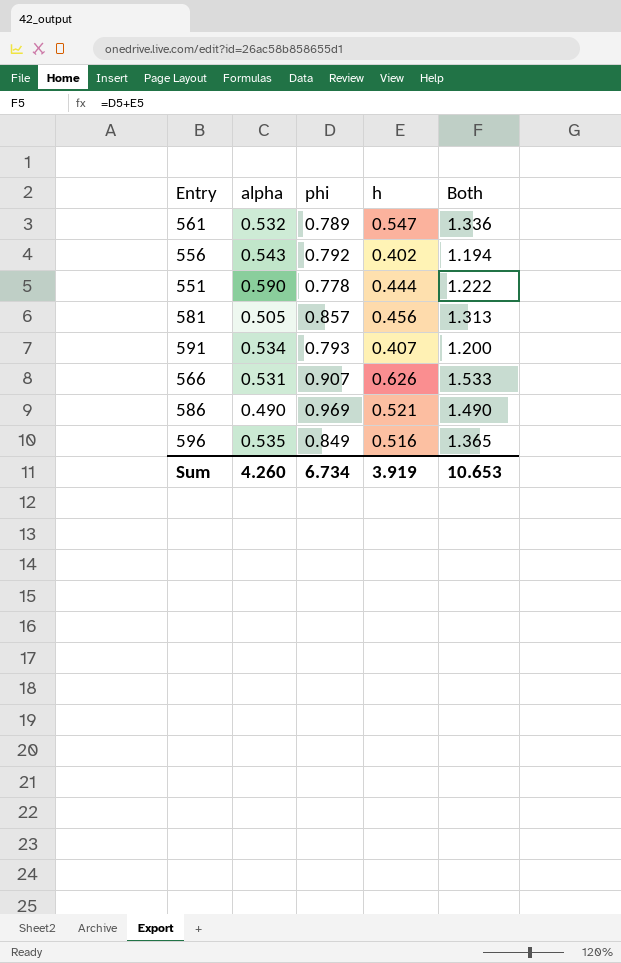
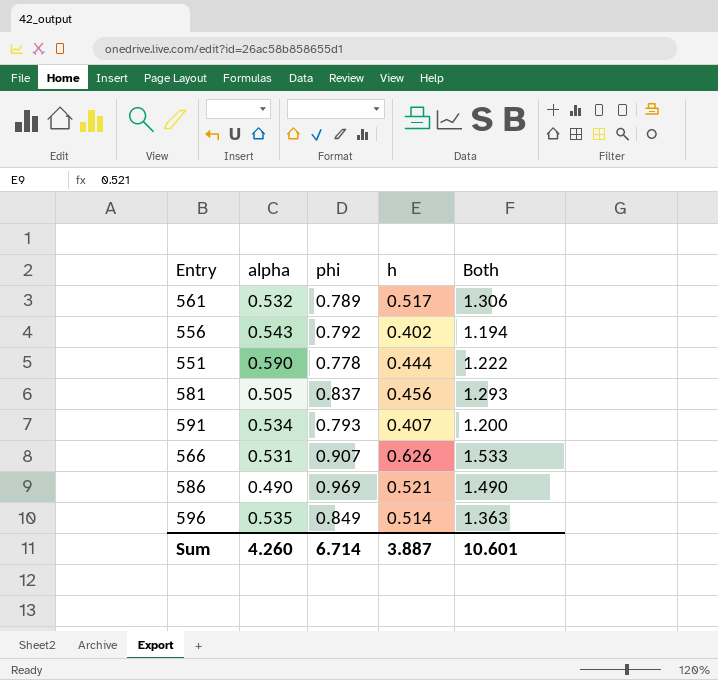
561 | h: 0.547 -> 0.517
561 | Both: 1.336 -> 1.306
581 | phi: 0.857 -> 0.837
581 | Both: 1.313 -> 1.293
596 | h: 0.516 -> 0.514
596 | Both: 1.365 -> 1.363
Sum | phi: 6.734 -> 6.714
Sum | h: 3.919 -> 3.887
Sum | Both: 10.653 -> 10.601

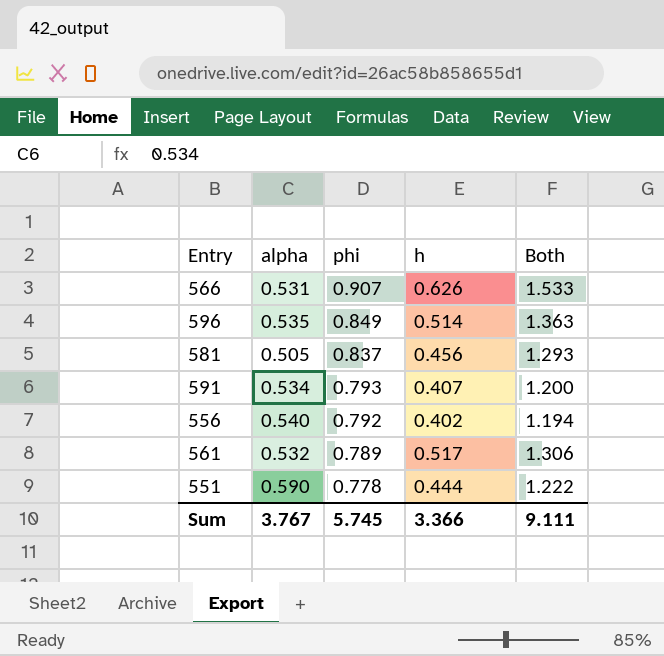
row order: none -> phi descending
row 586: 0.490 | 0.969 | 0.521 | 1.490 -> none
556 | alpha: 0.543 -> 0.540
Sum | alpha: 4.260 -> 3.767
Sum | phi: 6.714 -> 5.745
Sum | h: 3.887 -> 3.366
Sum | Both: 10.601 -> 9.111

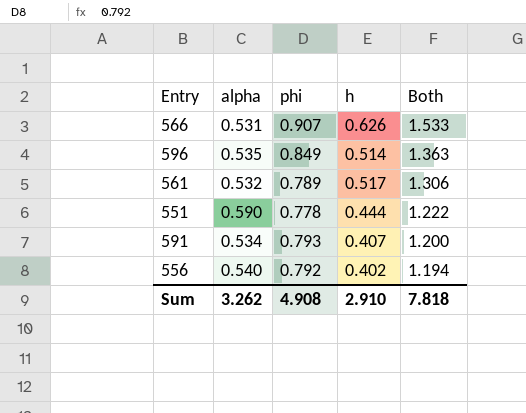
row order: phi descending -> Both descending
row 581: 0.505 | 0.837 | 0.456 | 1.293 -> none
Sum | alpha: 3.767 -> 3.262
Sum | phi: 5.745 -> 4.908
Sum | h: 3.366 -> 2.910
Sum | Both: 9.111 -> 7.818

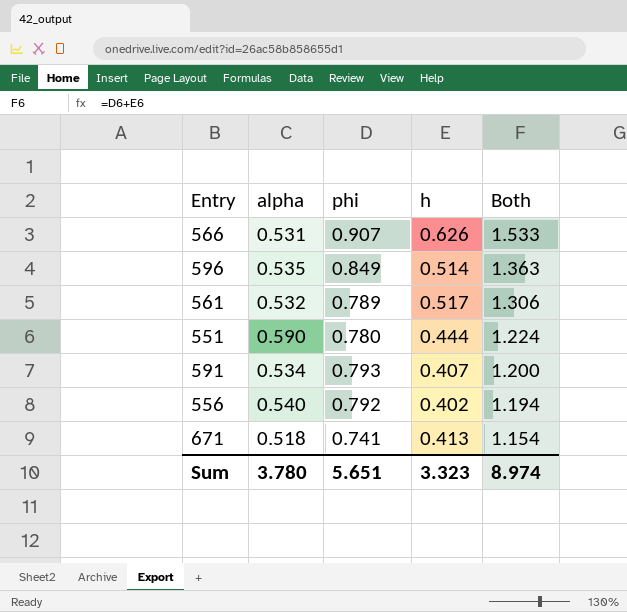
551 | phi: 0.778 -> 0.780
551 | Both: 1.222 -> 1.224
row 671: none -> 0.518 | 0.741 | 0.413 | 1.154
Sum | alpha: 3.262 -> 3.780
Sum | phi: 4.908 -> 5.651
Sum | h: 2.910 -> 3.323
Sum | Both: 7.818 -> 8.974

